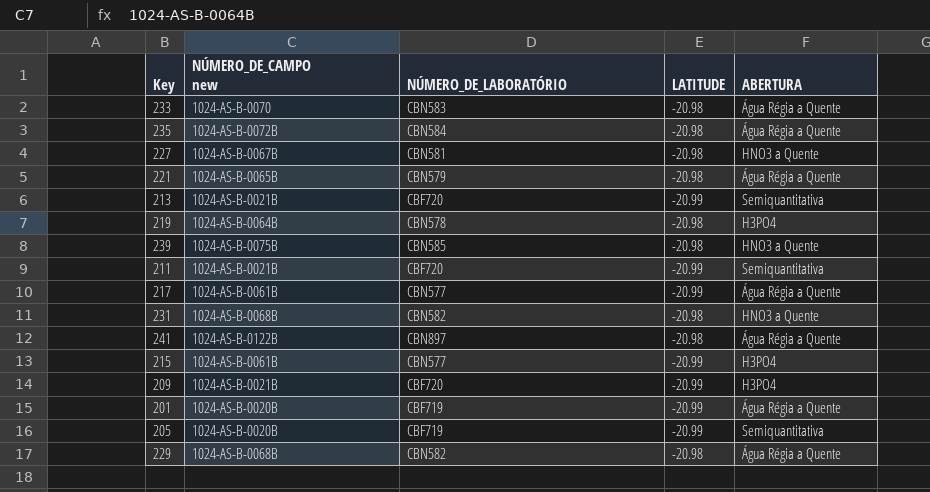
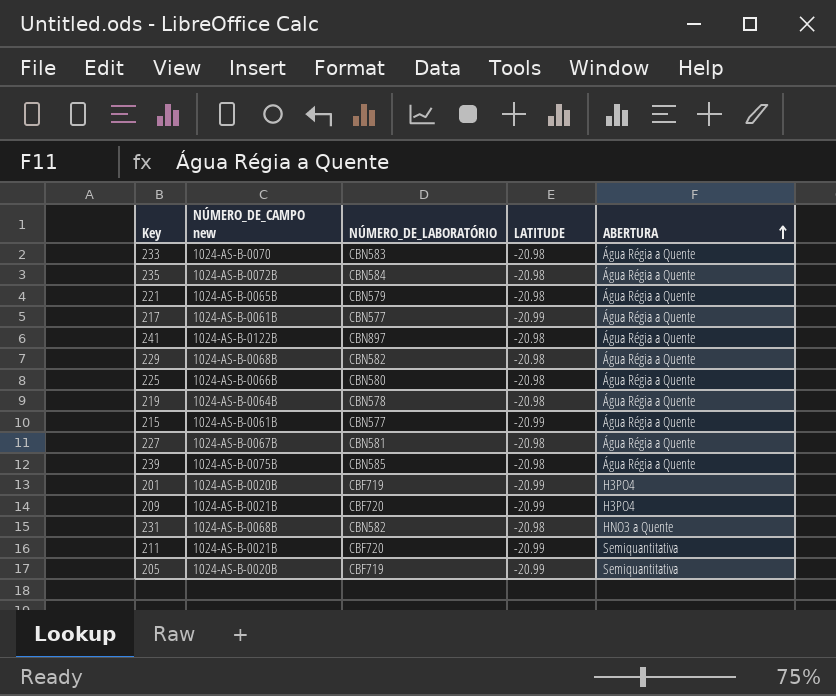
row order: none -> ABERTURA ascending
row 213: 1024-AS-B-0021B | CBF720 | -20.99 | Semiquantitativa -> none
row 225: none -> 1024-AS-B-0066B | CBN580 | -20.98 | Água Régia a Quente
219 | ABERTURA: H3PO4 -> Água Régia a Quente
215 | ABERTURA: H3PO4 -> Água Régia a Quente
227 | ABERTURA: HNO3 a Quente -> Água Régia a Quente
239 | ABERTURA: HNO3 a Quente -> Água Régia a Quente
201 | ABERTURA: Água Régia a Quente -> H3PO4

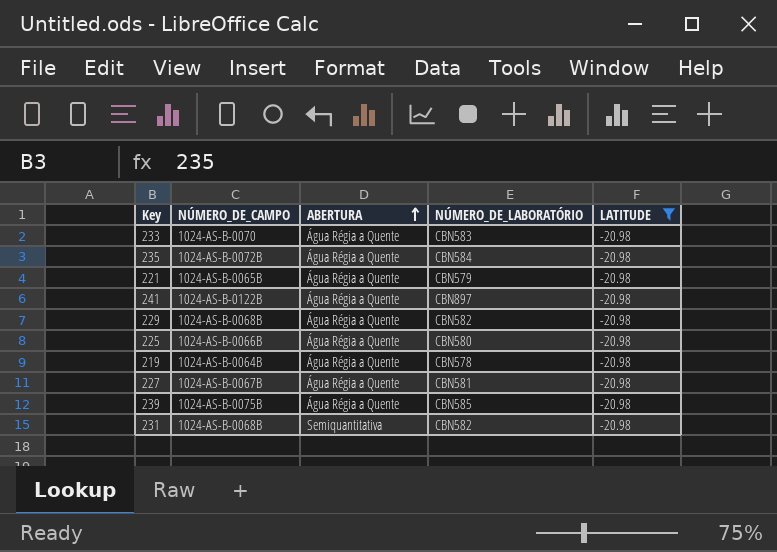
filter: none -> LATITUDE = -20.98
column name: NÚMERO_DE_CAMPO new -> NÚMERO_DE_CAMPO
column ABERTURA | position: 5 -> 3
231 | ABERTURA: HNO3 a Quente -> Semiquantitativa

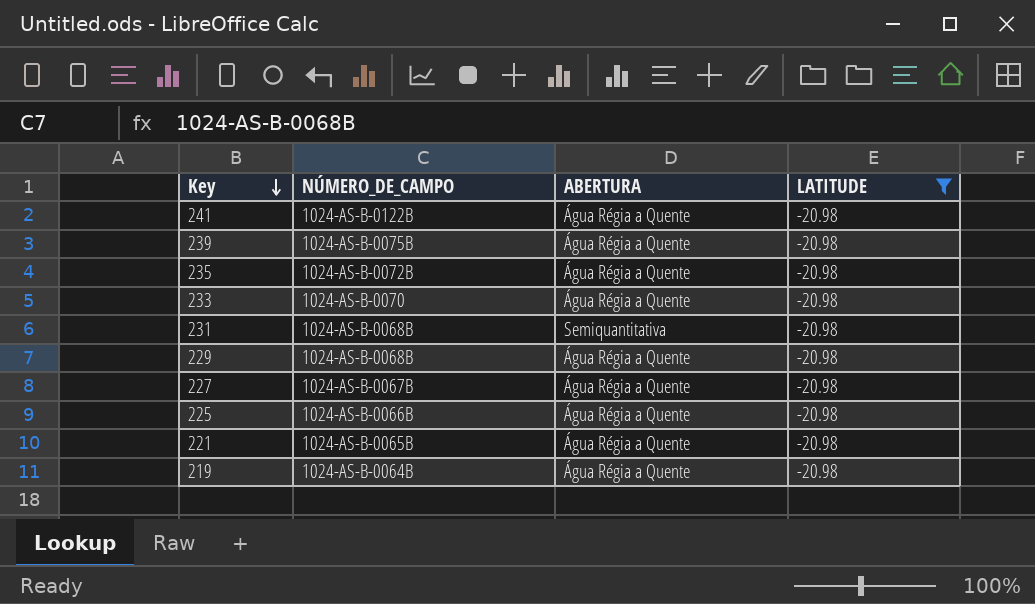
row order: ABERTURA ascending -> Key descending
column NÚMERO_DE_LABORATÓRIO | position: 4 -> none

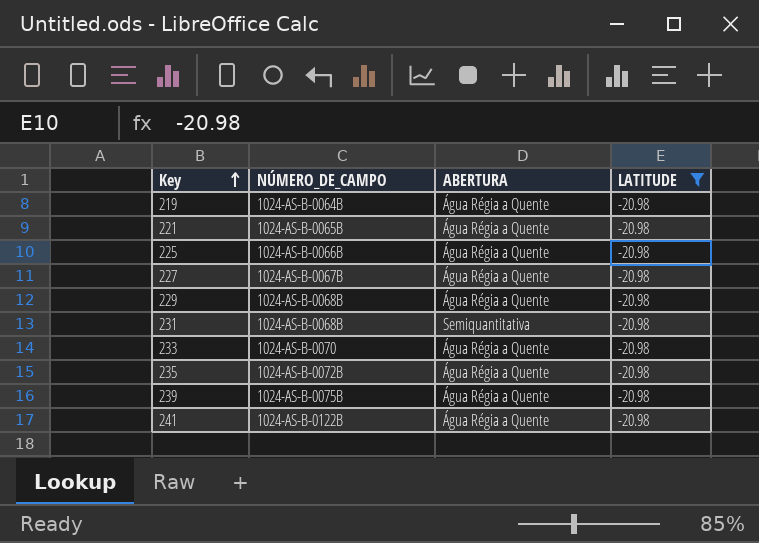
row order: Key descending -> Key ascending

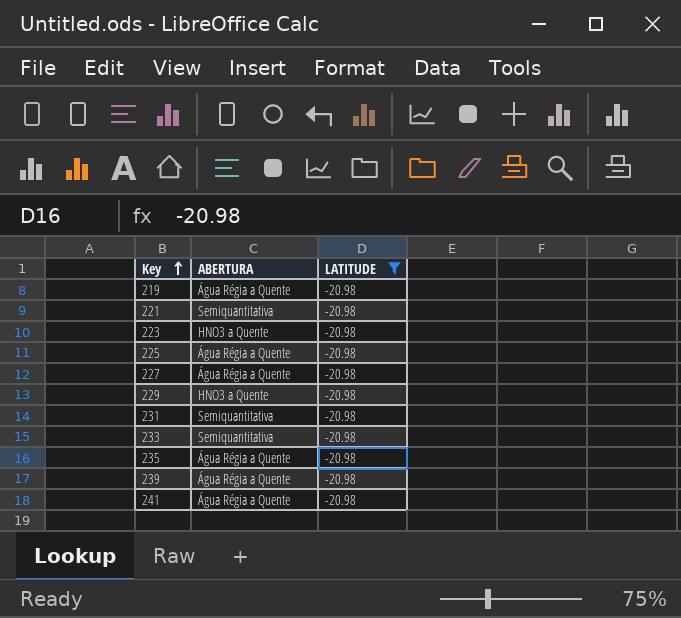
column NÚMERO_DE_CAMPO | position: 2 -> none
221 | ABERTURA: Água Régia a Quente -> Semiquantitativa
row 223: none -> HNO3 a Quente | -20.98
229 | ABERTURA: Água Régia a Quente -> HNO3 a Quente
233 | ABERTURA: Água Régia a Quente -> Semiquantitativa

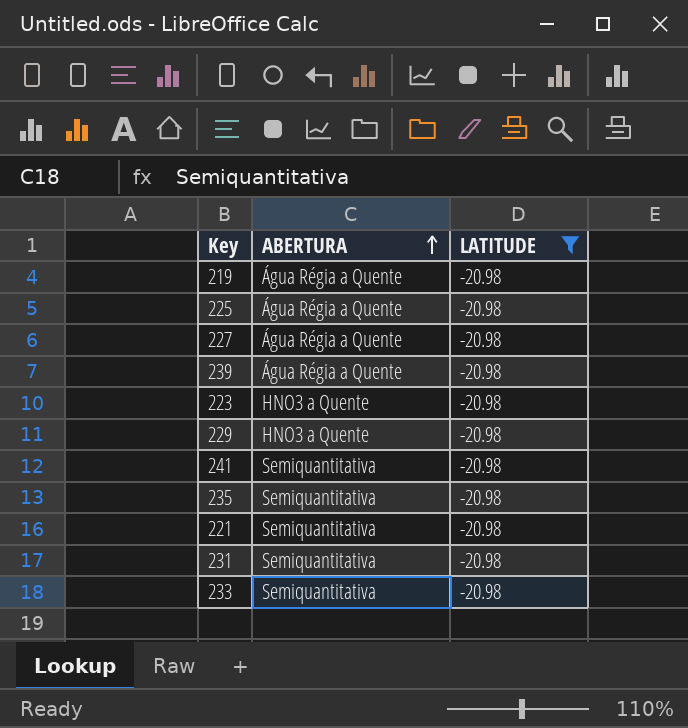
row order: Key ascending -> ABERTURA ascending
241 | ABERTURA: Água Régia a Quente -> Semiquantitativa
235 | ABERTURA: Água Régia a Quente -> Semiquantitativa

